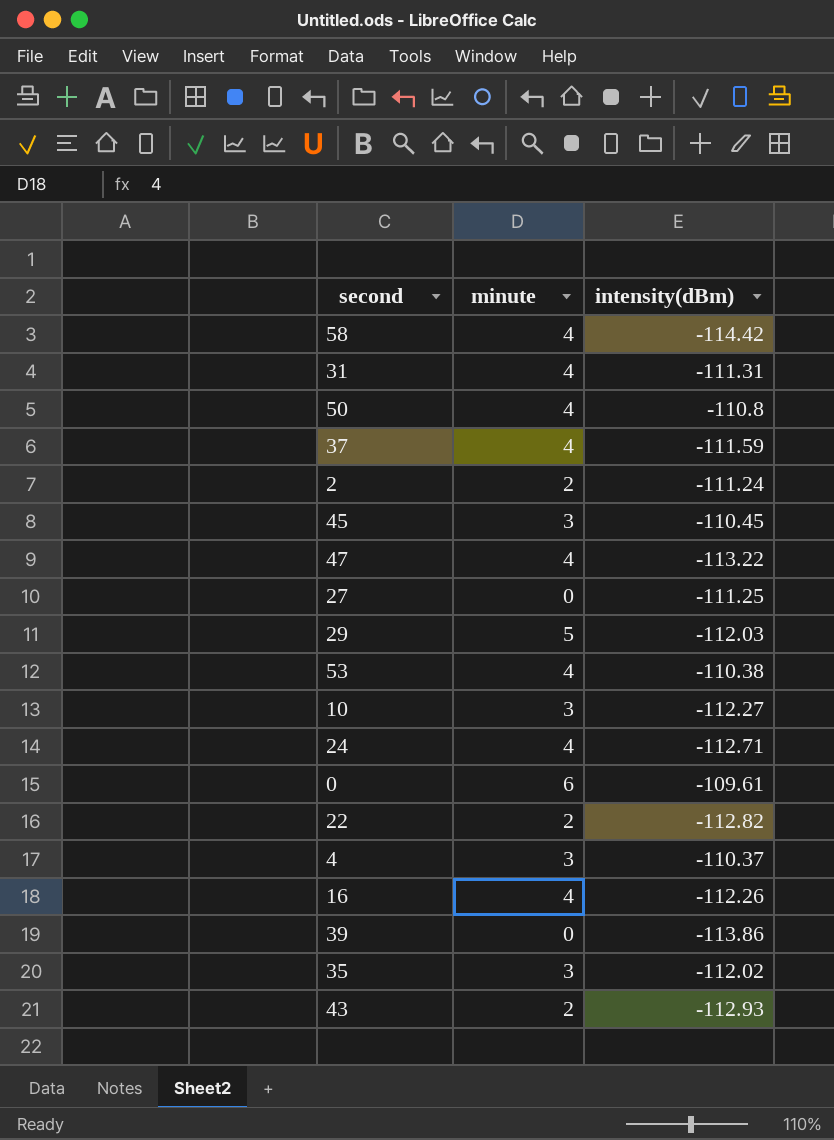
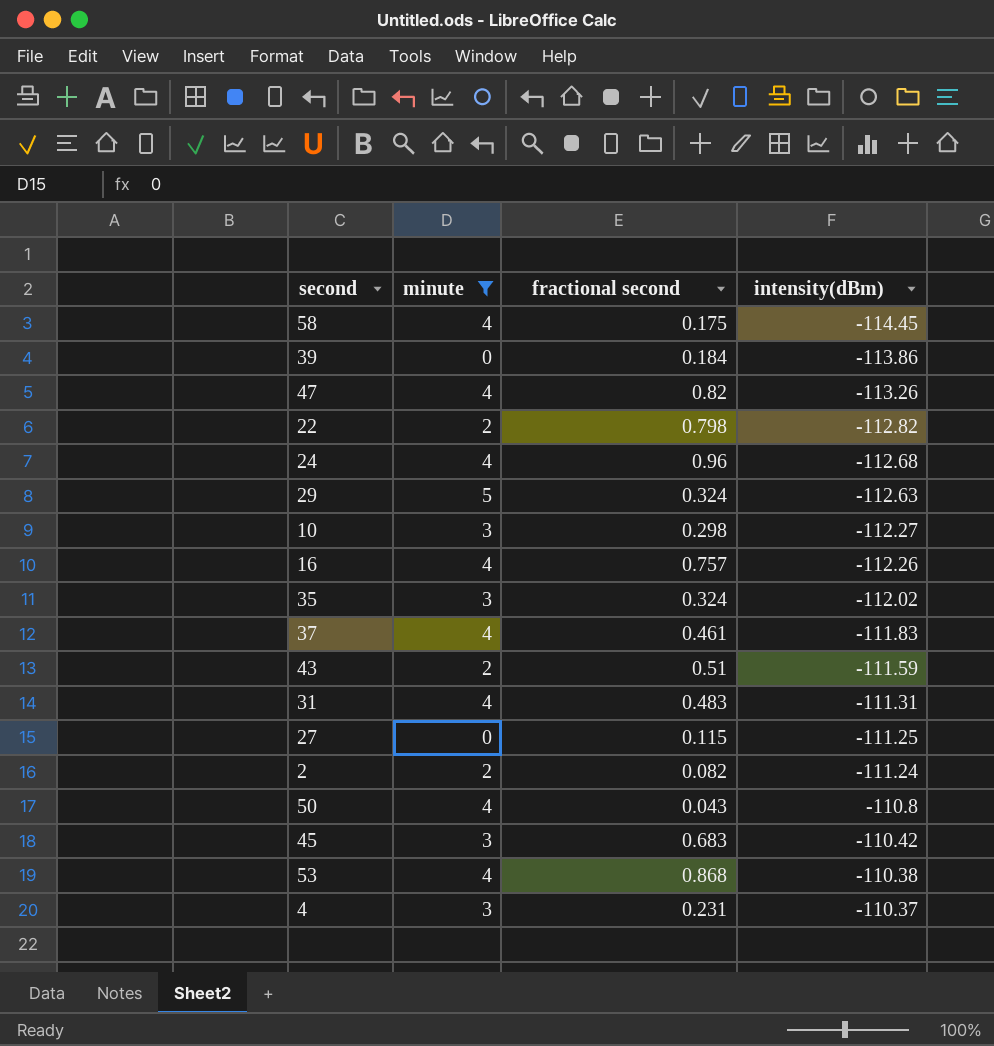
filter: none -> minute != 6
row order: none -> intensity(dBm) ascending
column fractional second | position: none -> 3
58 | intensity(dBm): -114.42 -> -114.45
47 | intensity(dBm): -113.22 -> -113.26
24 | intensity(dBm): -112.71 -> -112.68
29 | intensity(dBm): -112.03 -> -112.63
37 | intensity(dBm): -111.59 -> -111.83
43 | intensity(dBm): -112.93 -> -111.59
45 | intensity(dBm): -110.45 -> -110.42

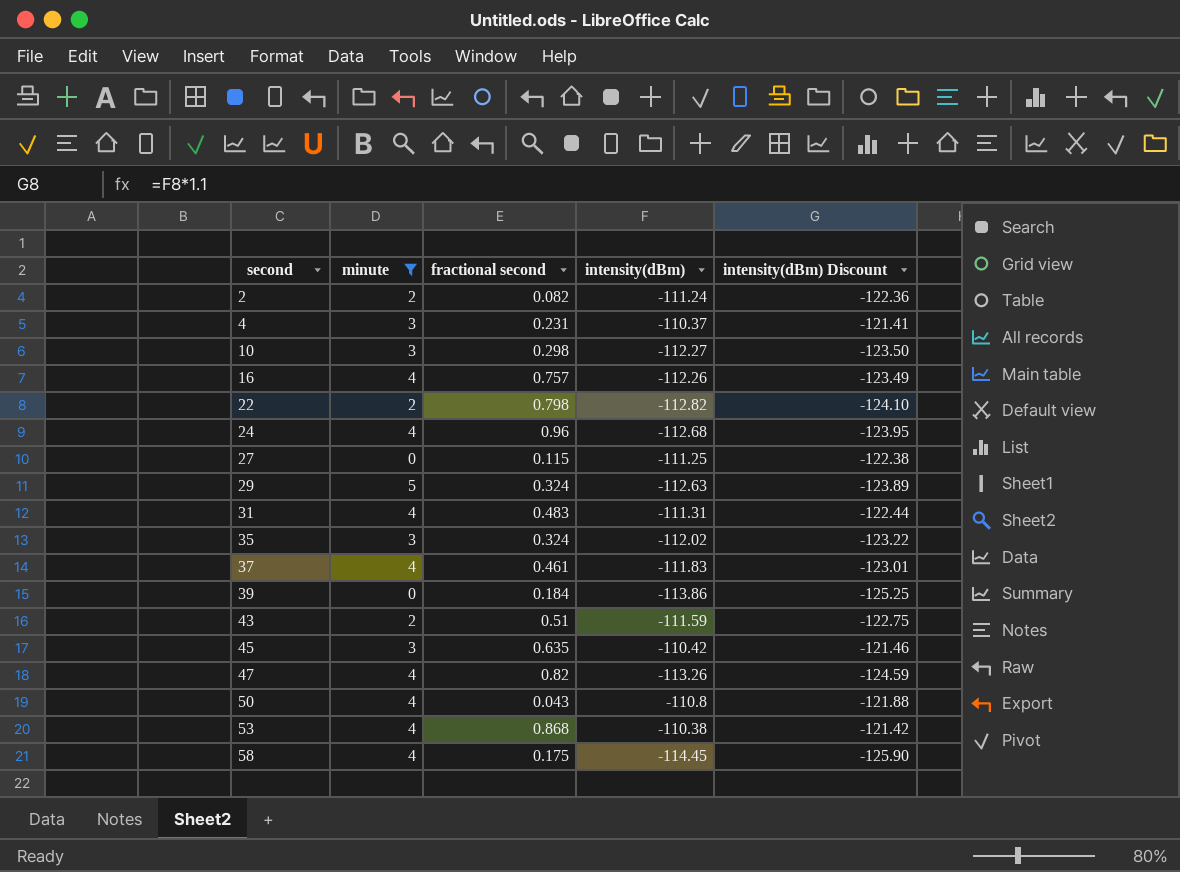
row order: intensity(dBm) ascending -> second ascending
column intensity(dBm) Discount | formula: none -> [intensity(dBm)] * 1.1
45 | fractional second: 0.683 -> 0.635

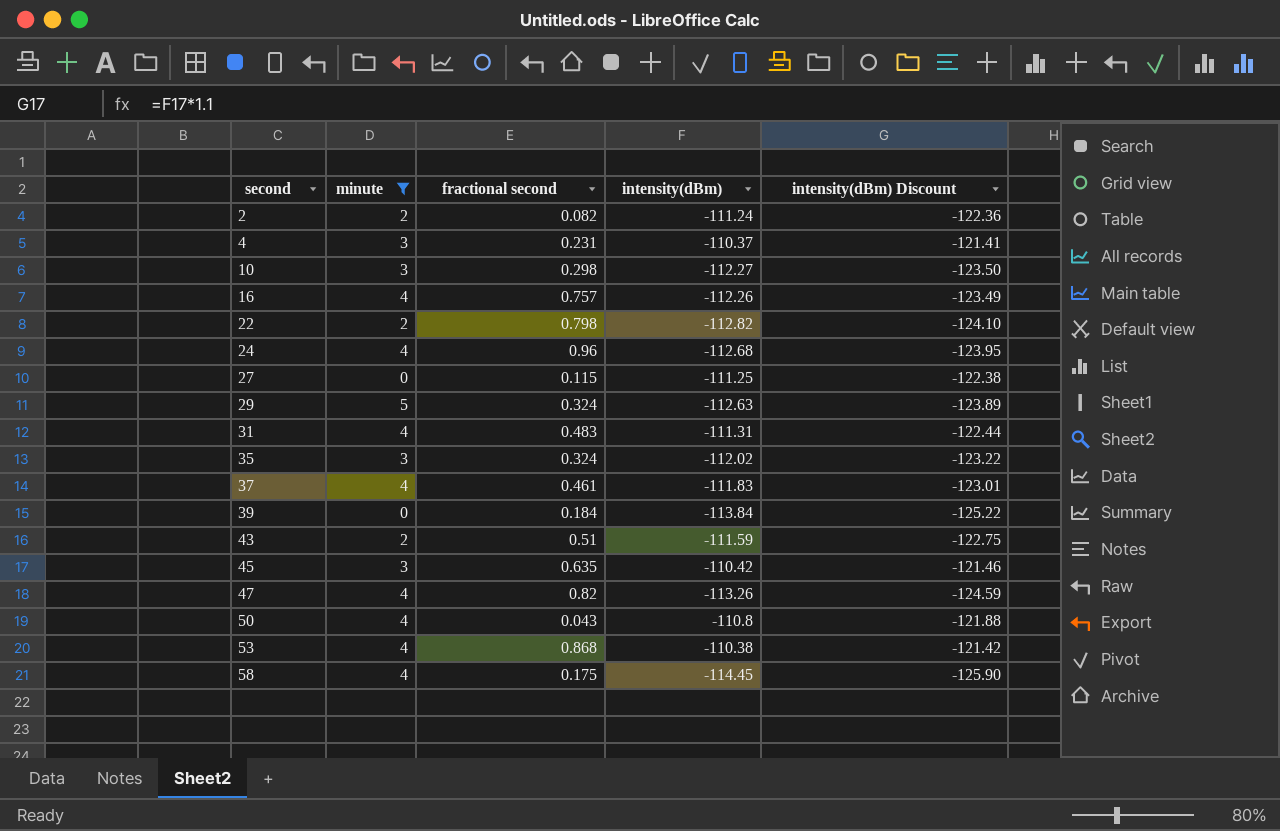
39 | intensity(dBm): -113.86 -> -113.84
39 | intensity(dBm) Discount: -125.25 -> -125.22

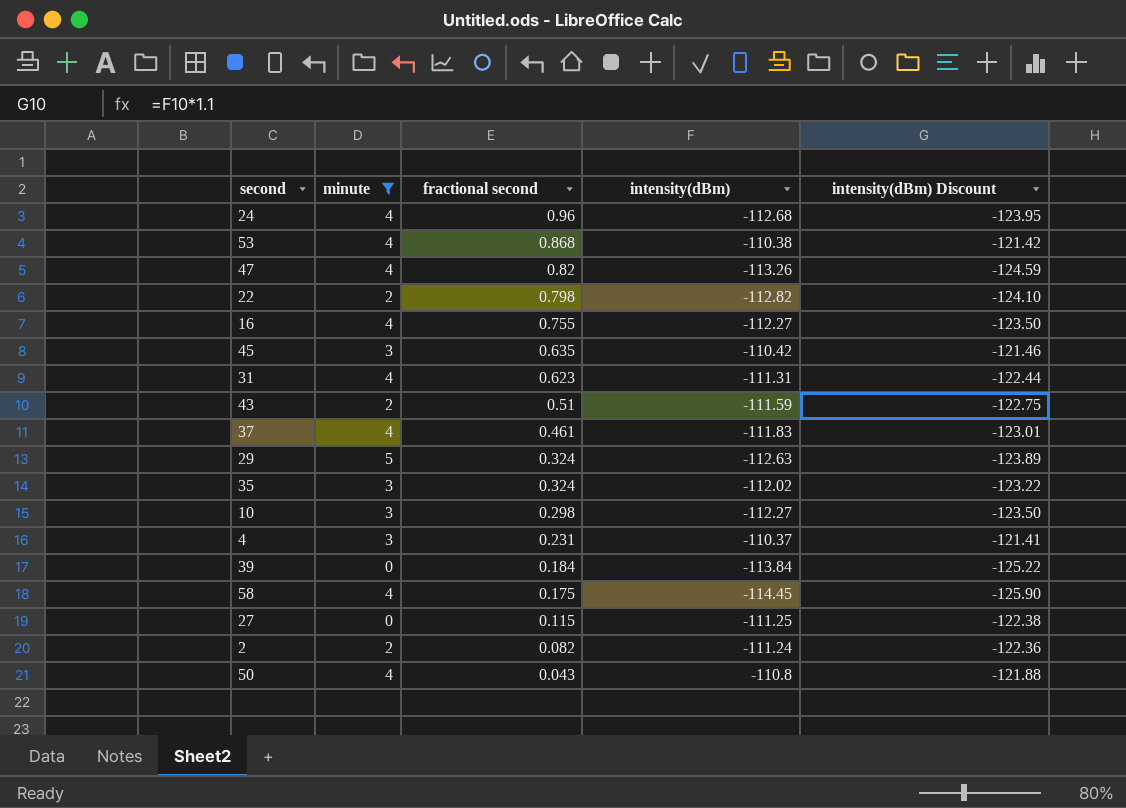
row order: second ascending -> fractional second descending
16 | fractional second: 0.757 -> 0.755
16 | intensity(dBm): -112.26 -> -112.27
16 | intensity(dBm) Discount: -123.49 -> -123.50
31 | fractional second: 0.483 -> 0.623

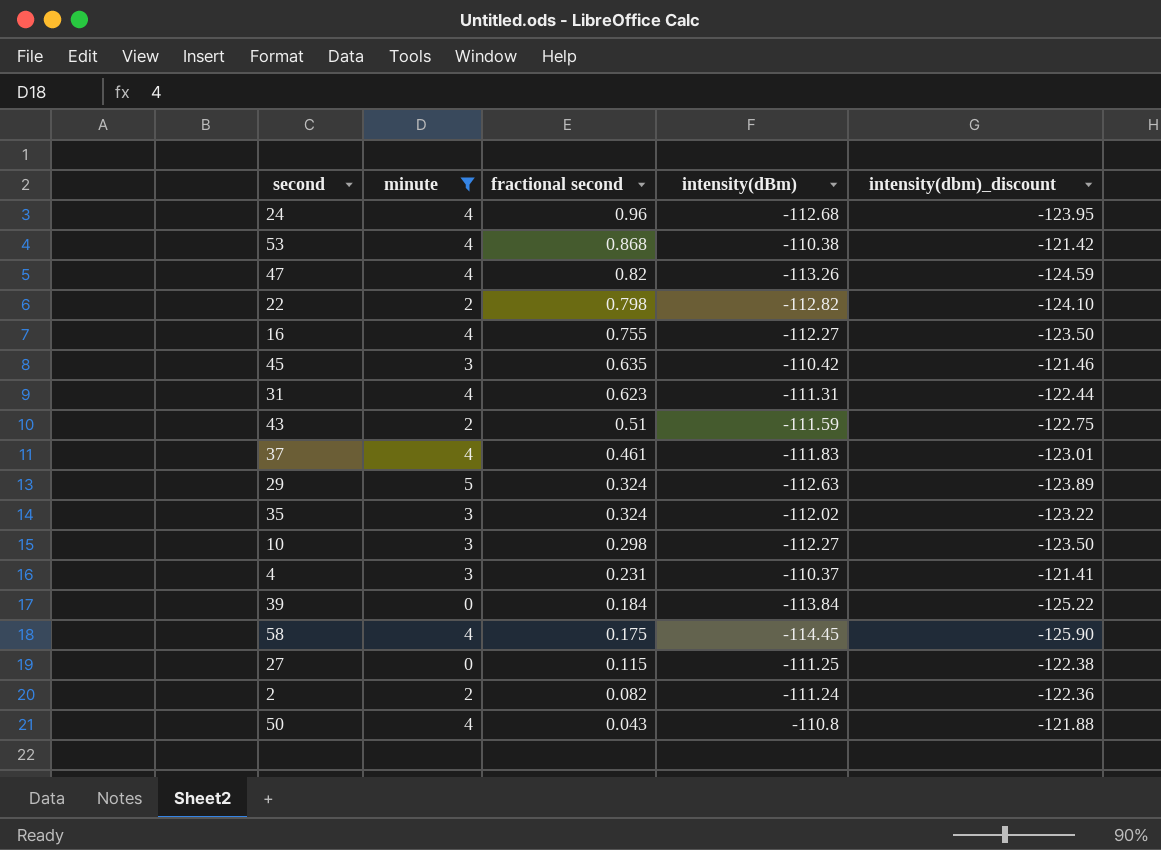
column name: intensity(dBm) Discount -> intensity(dbm)_discount

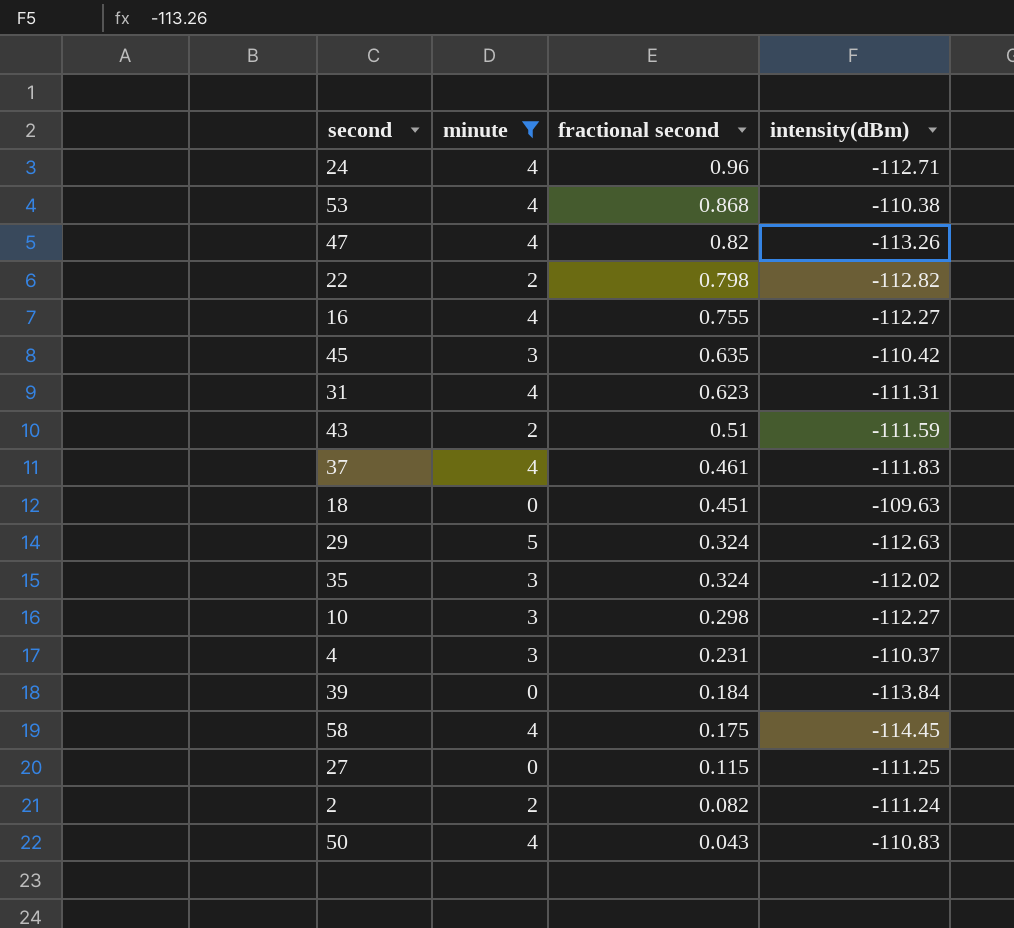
column intensity(dbm)_discount | formula: [intensity(dBm)] * 1.1 -> none
24 | intensity(dBm): -112.68 -> -112.71
row 18: none -> 0 | 0.451 | -109.63
50 | intensity(dBm): -110.8 -> -110.83

